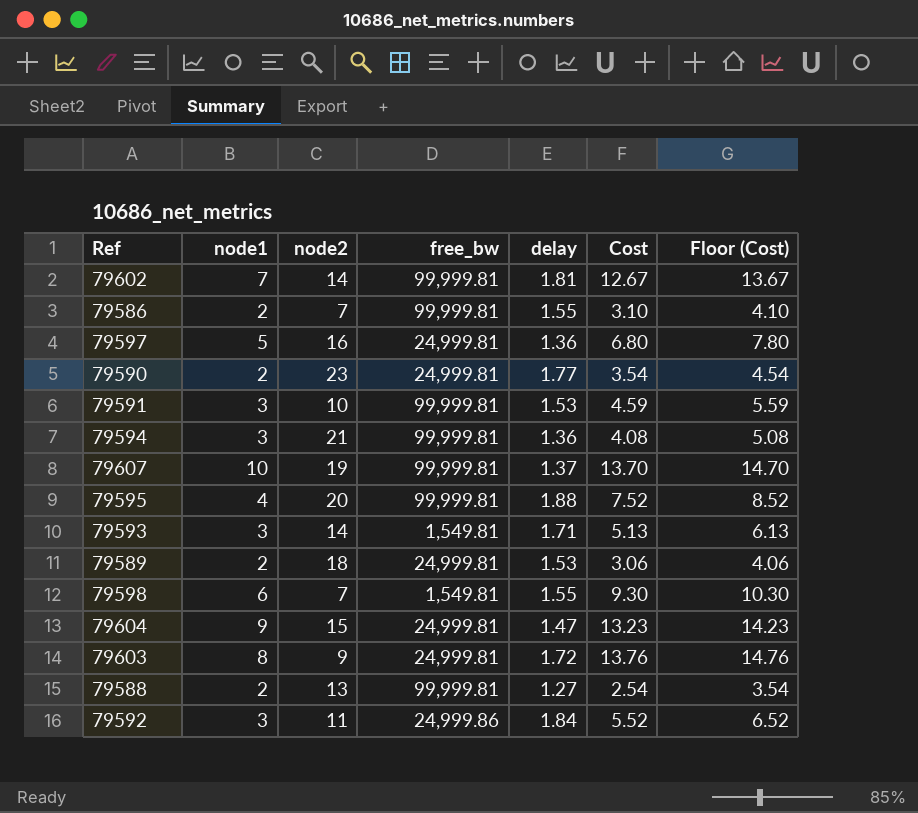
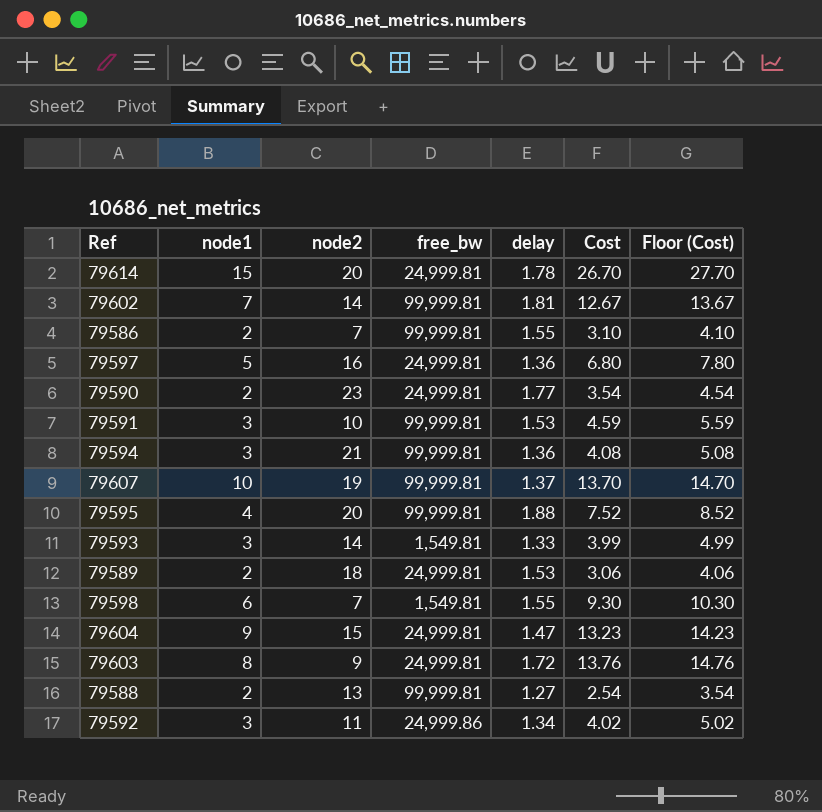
row 79614: none -> 15 | 20 | 24,999.81 | 1.78 | 26.70 | 27.70
79593 | delay: 1.71 -> 1.33
79593 | Cost: 5.13 -> 3.99
79593 | Floor (Cost): 6.13 -> 4.99
79592 | delay: 1.84 -> 1.34
79592 | Cost: 5.52 -> 4.02
79592 | Floor (Cost): 6.52 -> 5.02

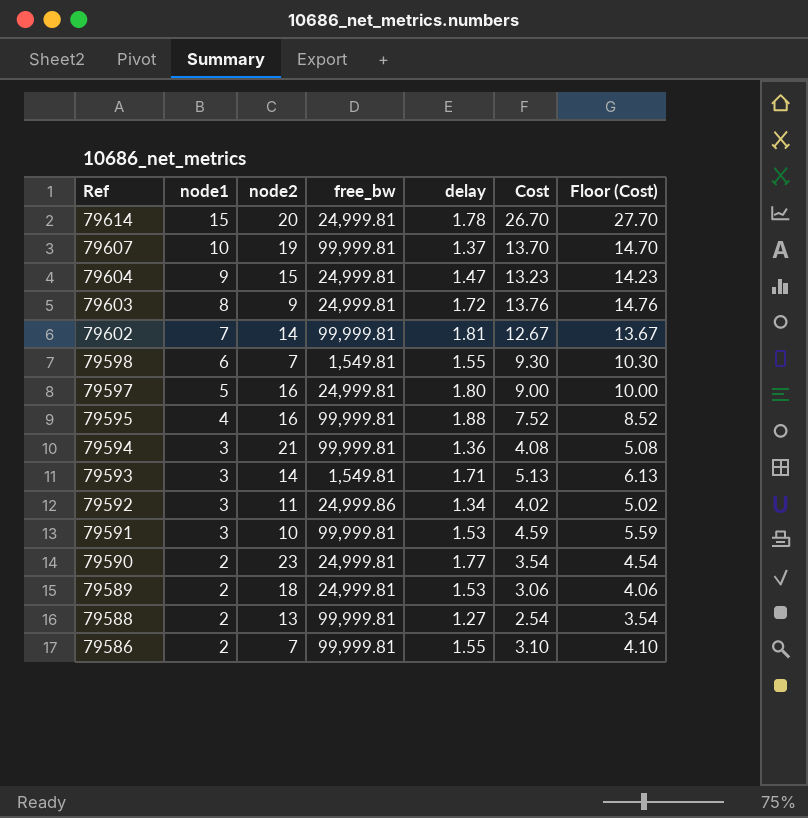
row order: none -> Ref descending
79597 | delay: 1.36 -> 1.80
79597 | Cost: 6.80 -> 9.00
79597 | Floor (Cost): 7.80 -> 10.00
79595 | node2: 20 -> 16
79593 | delay: 1.33 -> 1.71
79593 | Cost: 3.99 -> 5.13
79593 | Floor (Cost): 4.99 -> 6.13

